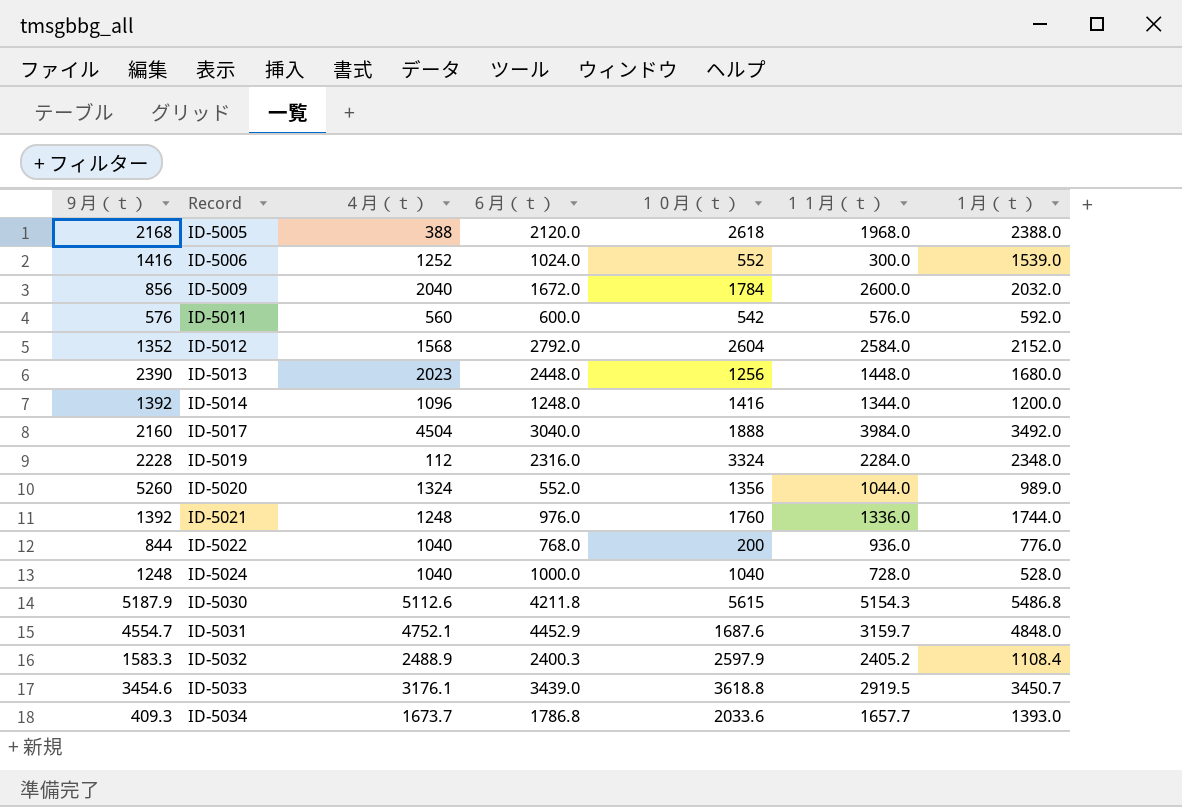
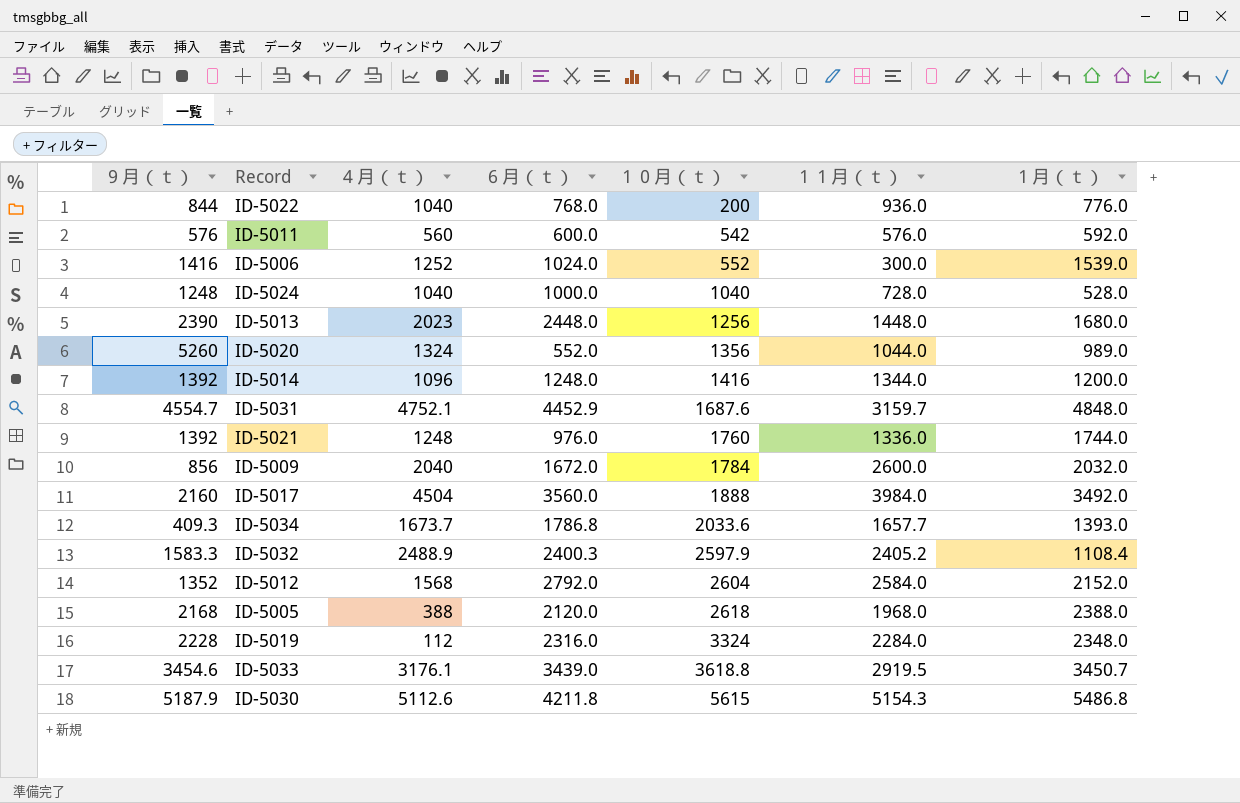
row order: Record ascending -> １０月（ｔ） ascending
ID-5017 | ６月（ｔ）: 3040.0 -> 3560.0

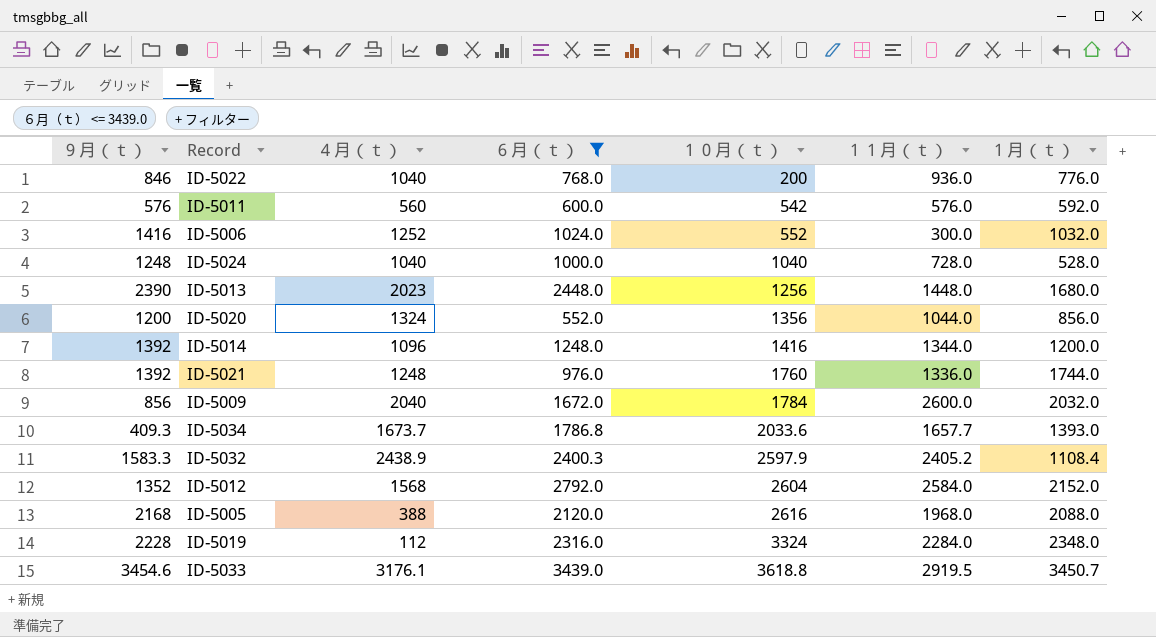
filter: none -> ６月（ｔ） <= 3439.0
ID-5022 | ９月（ｔ）: 844 -> 846
ID-5006 | １月（ｔ）: 1539.0 -> 1032.0
ID-5020 | ９月（ｔ）: 5260 -> 1200
ID-5020 | １月（ｔ）: 989.0 -> 856.0
ID-5032 | ４月（ｔ）: 2488.9 -> 2438.9
ID-5005 | １０月（ｔ）: 2618 -> 2616
ID-5005 | １月（ｔ）: 2388.0 -> 2088.0

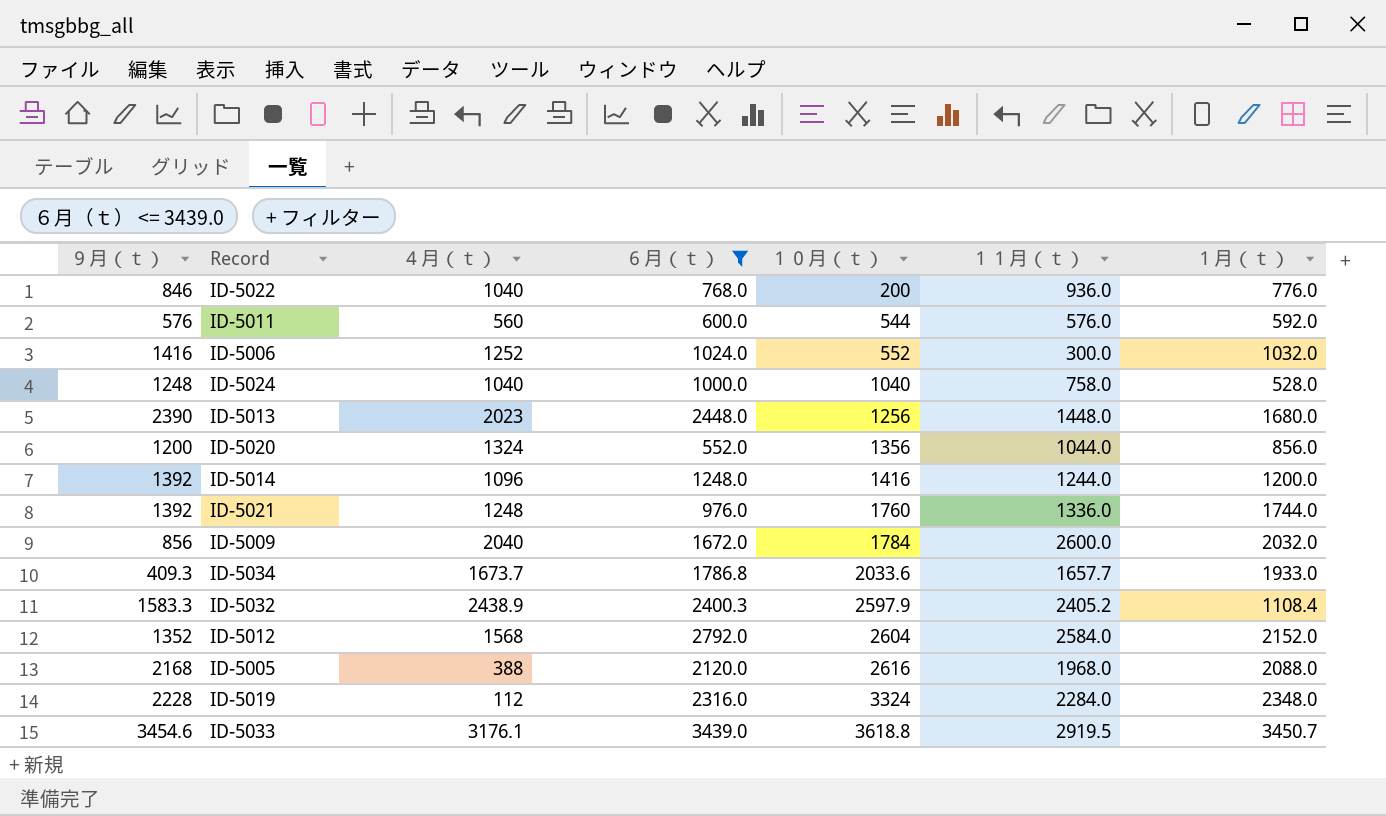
ID-5011 | １０月（ｔ）: 542 -> 544
ID-5024 | １１月（ｔ）: 728.0 -> 758.0
ID-5014 | １１月（ｔ）: 1344.0 -> 1244.0
ID-5034 | １月（ｔ）: 1393.0 -> 1933.0

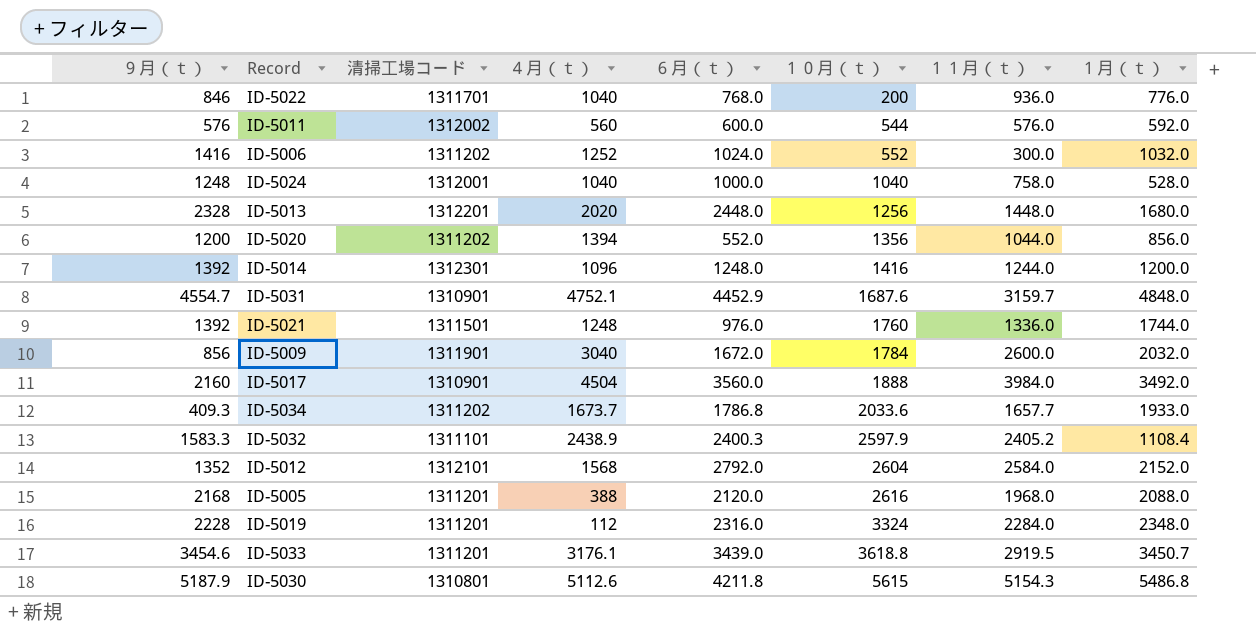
filter: ６月（ｔ） <= 3439.0 -> none
column 清掃工場コード | position: none -> 3
ID-5013 | ９月（ｔ）: 2390 -> 2328
ID-5013 | ４月（ｔ）: 2023 -> 2020
ID-5020 | ４月（ｔ）: 1324 -> 1394
ID-5009 | ４月（ｔ）: 2040 -> 3040

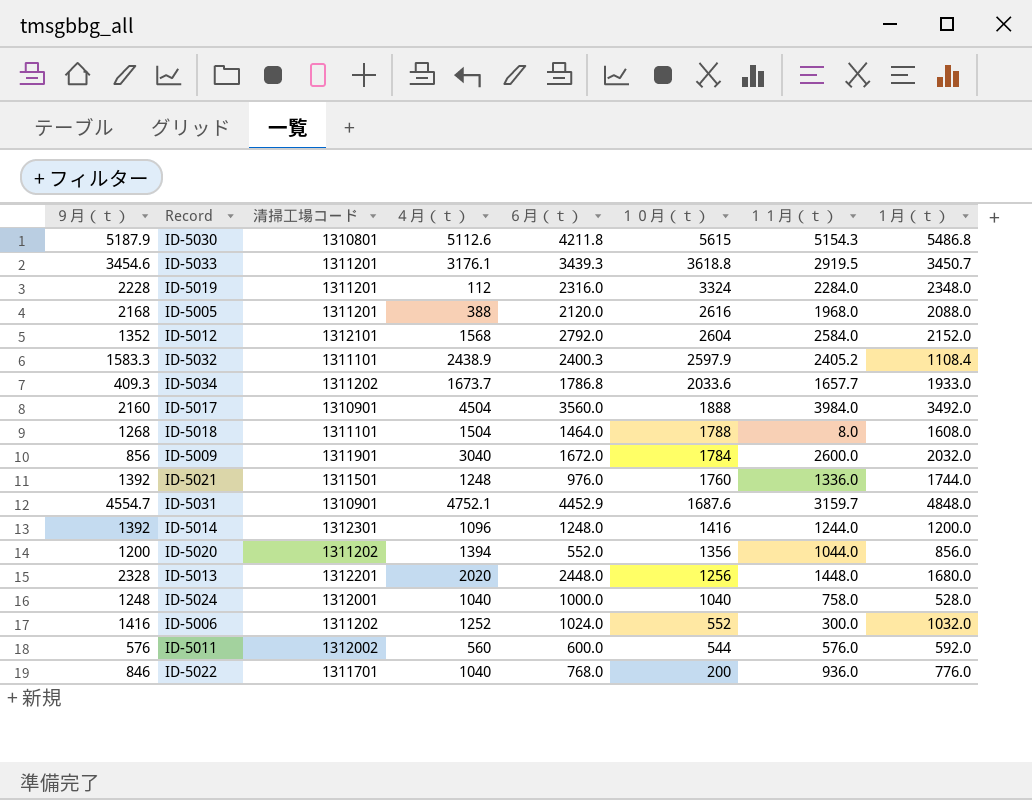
row order: １０月（ｔ） ascending -> １０月（ｔ） descending
ID-5033 | ６月（ｔ）: 3439.0 -> 3439.3
row ID-5018: none -> 1268 | 1311101 | 1504 | 1464.0 | 1788 | 8.0 | 1608.0

